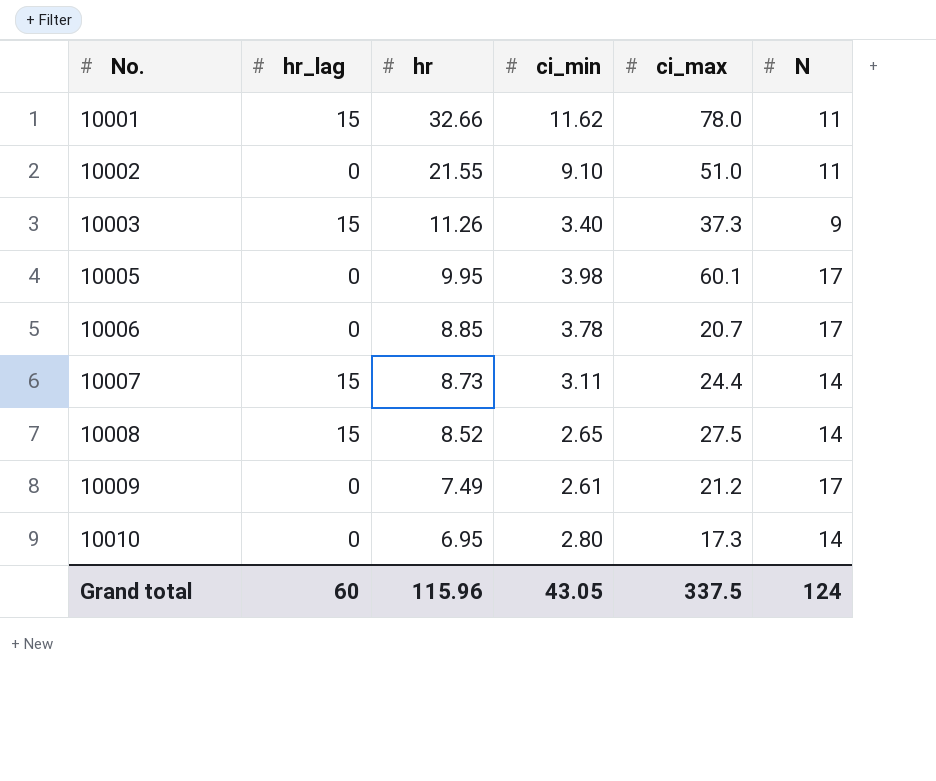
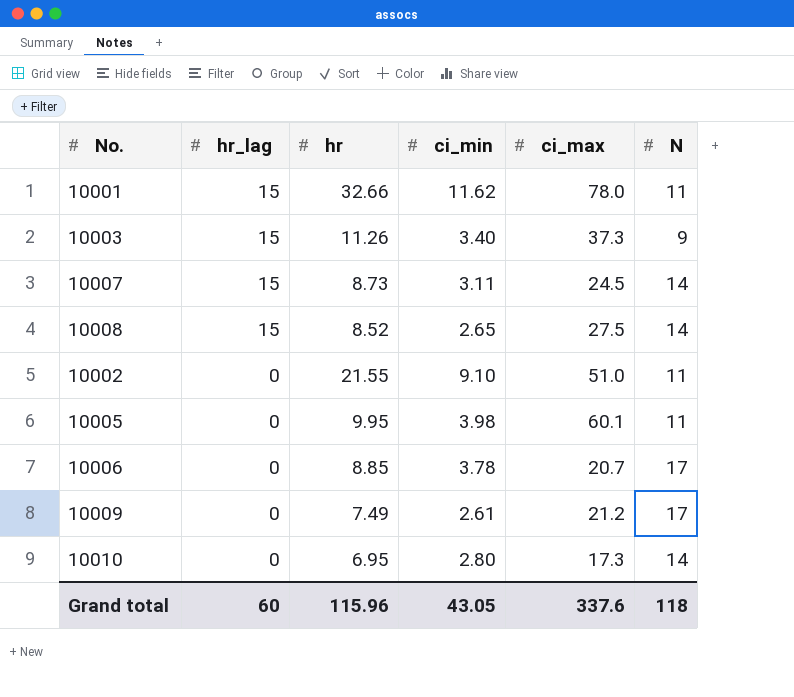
row order: No. ascending -> hr_lag descending
10007 | ci_max: 24.4 -> 24.5
10005 | N: 17 -> 11
Grand total | ci_max: 337.5 -> 337.6
Grand total | N: 124 -> 118

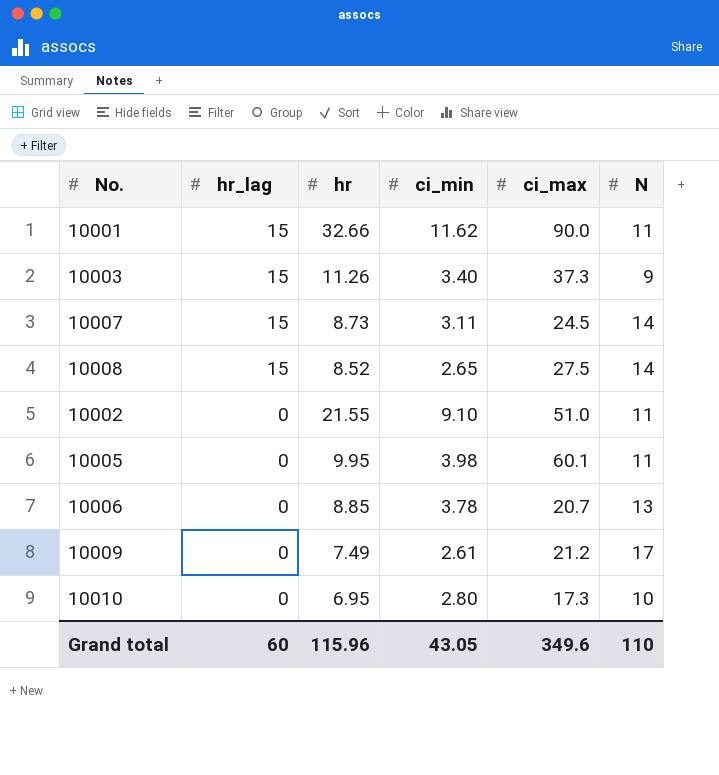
10001 | ci_max: 78.0 -> 90.0
10006 | N: 17 -> 13
10010 | N: 14 -> 10
Grand total | ci_max: 337.6 -> 349.6
Grand total | N: 118 -> 110

